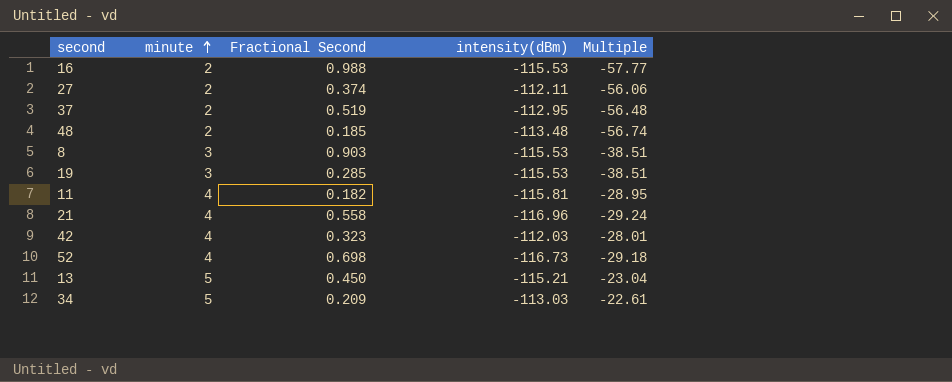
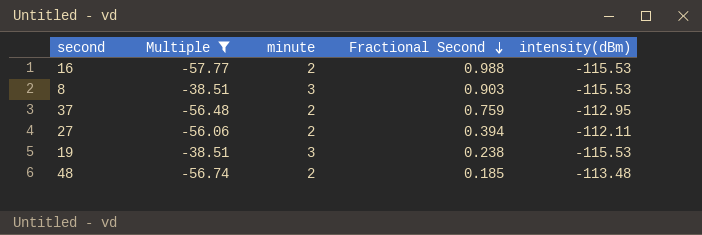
filter: none -> Multiple <= -38.51
row order: minute ascending -> Fractional Second descending
column Multiple | position: 5 -> 2
37 | Fractional Second: 0.519 -> 0.759
27 | Fractional Second: 0.374 -> 0.394
19 | Fractional Second: 0.285 -> 0.238

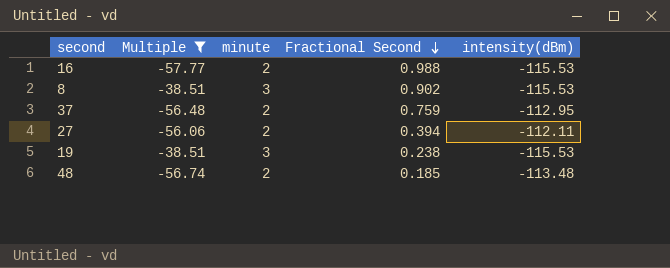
8 | Fractional Second: 0.903 -> 0.902

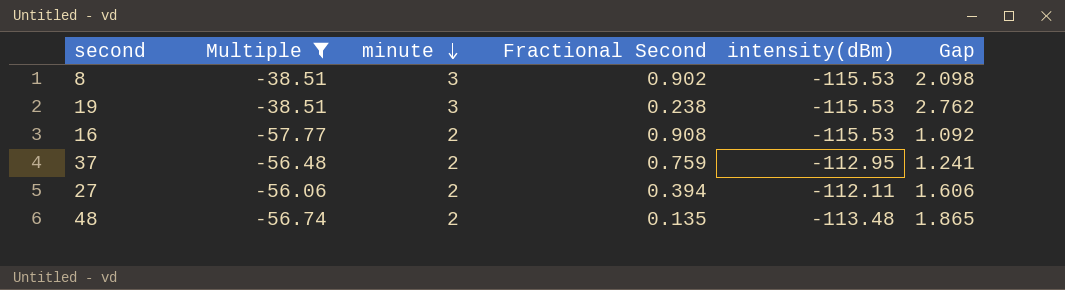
row order: Fractional Second descending -> minute descending
column Gap | formula: none -> [minute] - [Fractional Second]
16 | Fractional Second: 0.988 -> 0.908
48 | Fractional Second: 0.185 -> 0.135

